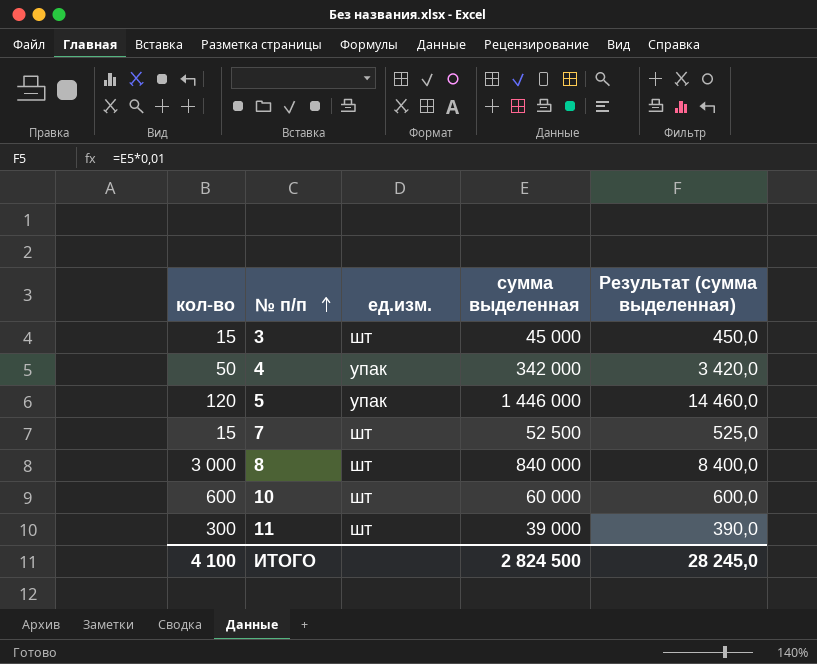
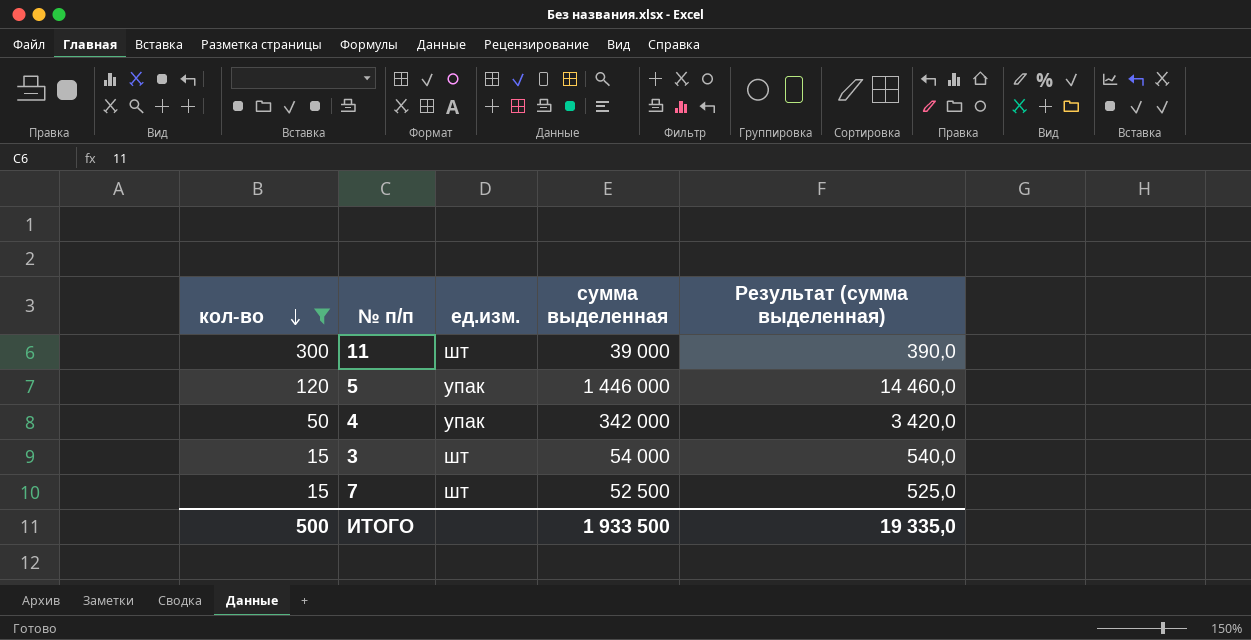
filter: none -> кол-во <= 300
row order: № п/п ascending -> кол-во descending
3 | сумма выделенная: 45 000 -> 54 000
3 | Результат (сумма выделенная): 450,0 -> 540,0
ИТОГО | кол-во: 4 100 -> 500
ИТОГО | сумма выделенная: 2 824 500 -> 1 933 500
ИТОГО | Результат (сумма выделенная): 28 245,0 -> 19 335,0

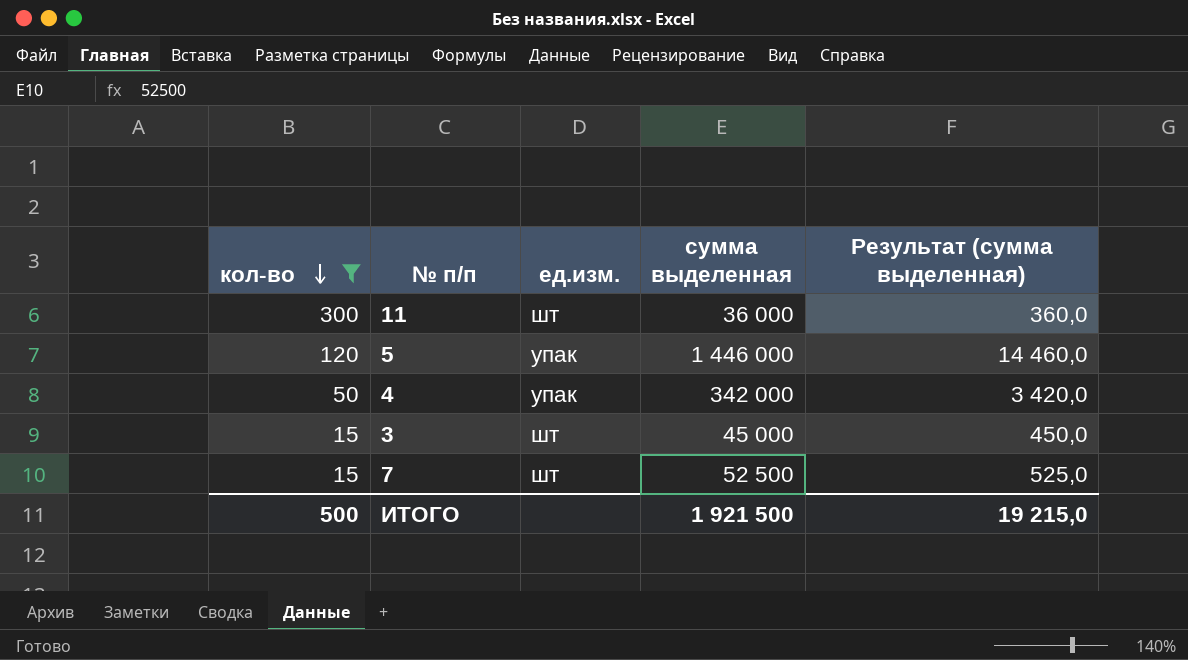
11 | сумма выделенная: 39 000 -> 36 000
11 | Результат (сумма выделенная): 390,0 -> 360,0
3 | сумма выделенная: 54 000 -> 45 000
3 | Результат (сумма выделенная): 540,0 -> 450,0
ИТОГО | сумма выделенная: 1 933 500 -> 1 921 500
ИТОГО | Результат (сумма выделенная): 19 335,0 -> 19 215,0

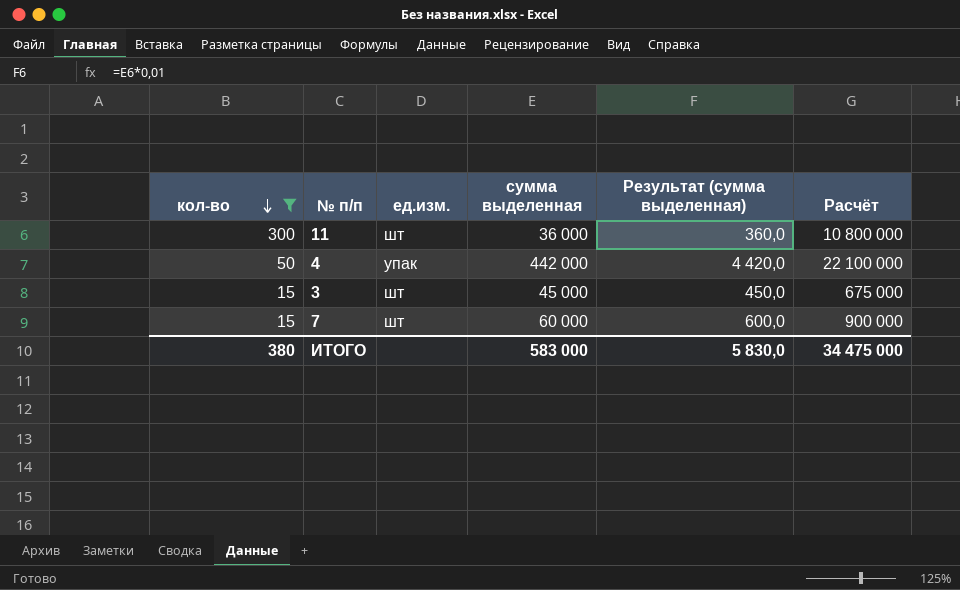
column Расчёт | formula: none -> [кол-во] * [сумма выделенная]
row 5: 120 | упак | 1 446 000 | 14 460,0 -> none
4 | сумма выделенная: 342 000 -> 442 000
4 | Результат (сумма выделенная): 3 420,0 -> 4 420,0
7 | сумма выделенная: 52 500 -> 60 000
7 | Результат (сумма выделенная): 525,0 -> 600,0
ИТОГО | кол-во: 500 -> 380
ИТОГО | сумма выделенная: 1 921 500 -> 583 000
ИТОГО | Результат (сумма выделенная): 19 215,0 -> 5 830,0

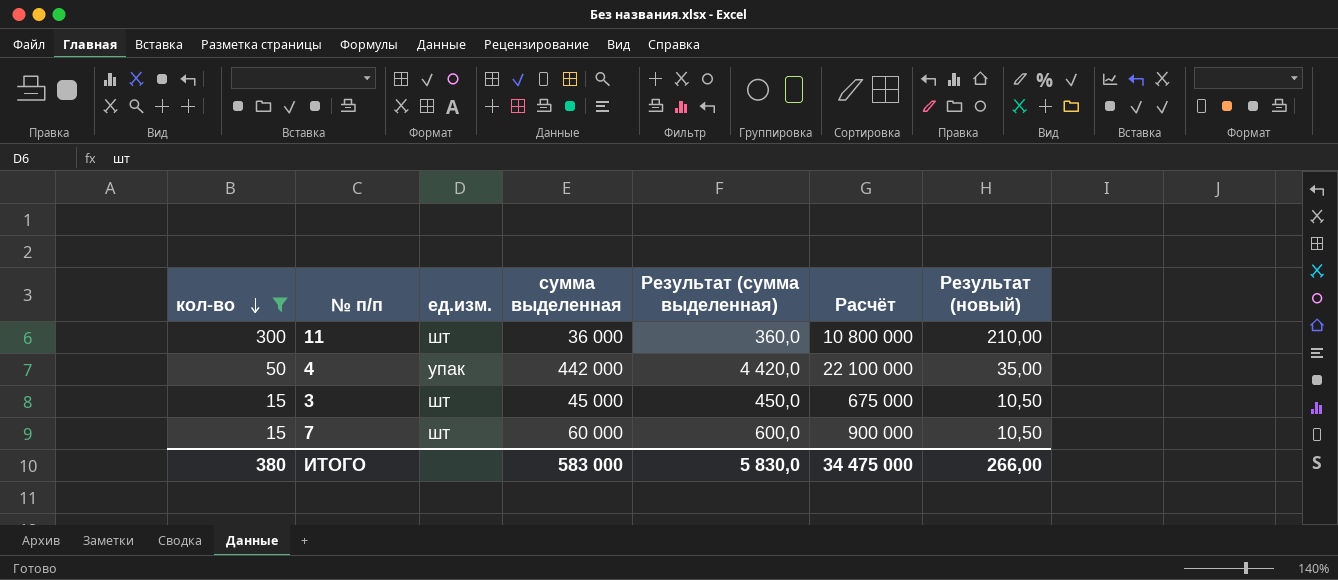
column Результат (новый) | formula: none -> [кол-во] * 0,7

